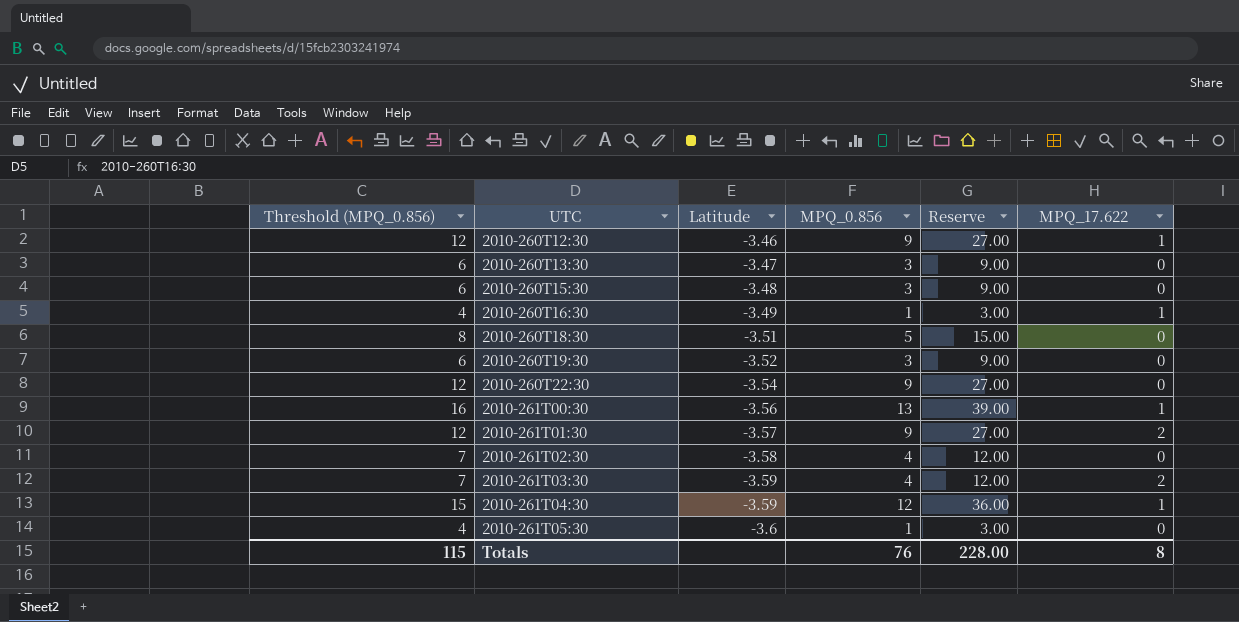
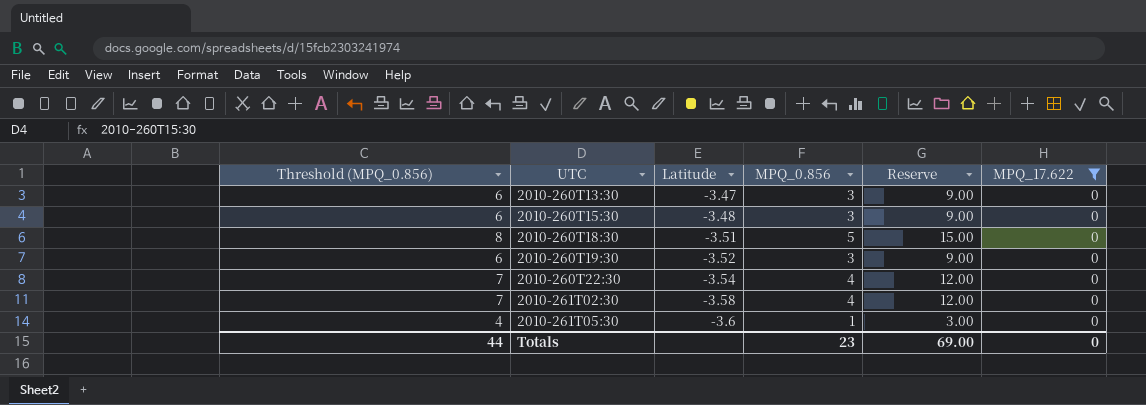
filter: none -> MPQ_17.622 = 0
2010-260T22:30 | Threshold (MPQ_0.856): 12 -> 7
2010-260T22:30 | MPQ_0.856: 9 -> 4
2010-260T22:30 | Reserve: 27.00 -> 12.00
Totals | Threshold (MPQ_0.856): 115 -> 44
Totals | MPQ_0.856: 76 -> 23
Totals | Reserve: 228.00 -> 69.00
Totals | MPQ_17.622: 8 -> 0

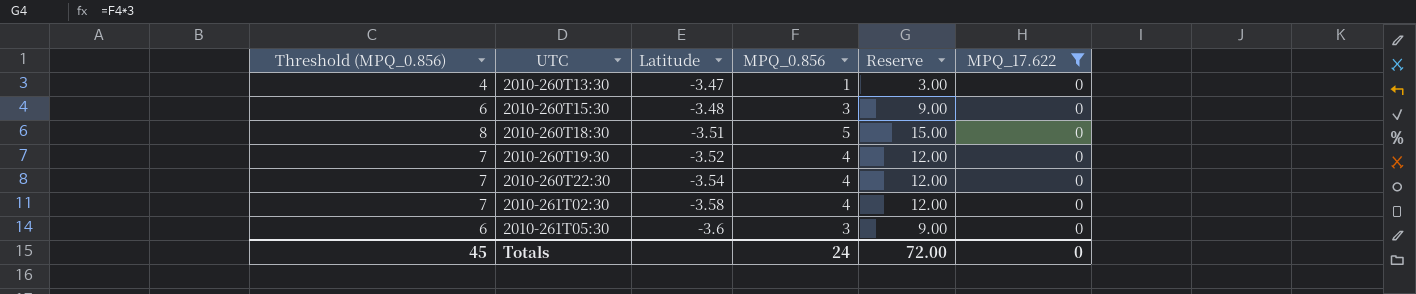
2010-260T13:30 | Threshold (MPQ_0.856): 6 -> 4
2010-260T13:30 | MPQ_0.856: 3 -> 1
2010-260T13:30 | Reserve: 9.00 -> 3.00
2010-260T19:30 | Threshold (MPQ_0.856): 6 -> 7
2010-260T19:30 | MPQ_0.856: 3 -> 4
2010-260T19:30 | Reserve: 9.00 -> 12.00
2010-261T05:30 | Threshold (MPQ_0.856): 4 -> 6
2010-261T05:30 | MPQ_0.856: 1 -> 3
2010-261T05:30 | Reserve: 3.00 -> 9.00
Totals | Threshold (MPQ_0.856): 44 -> 45
Totals | MPQ_0.856: 23 -> 24
Totals | Reserve: 69.00 -> 72.00

